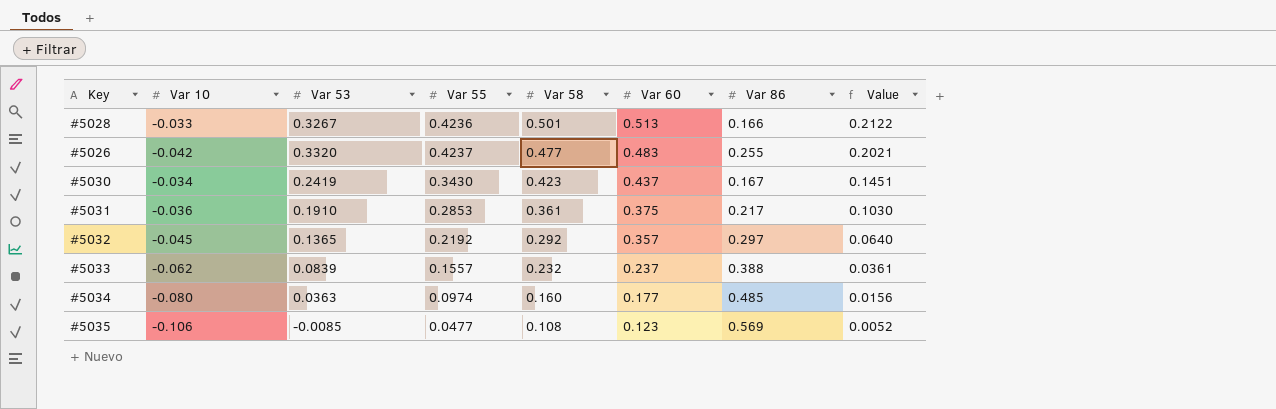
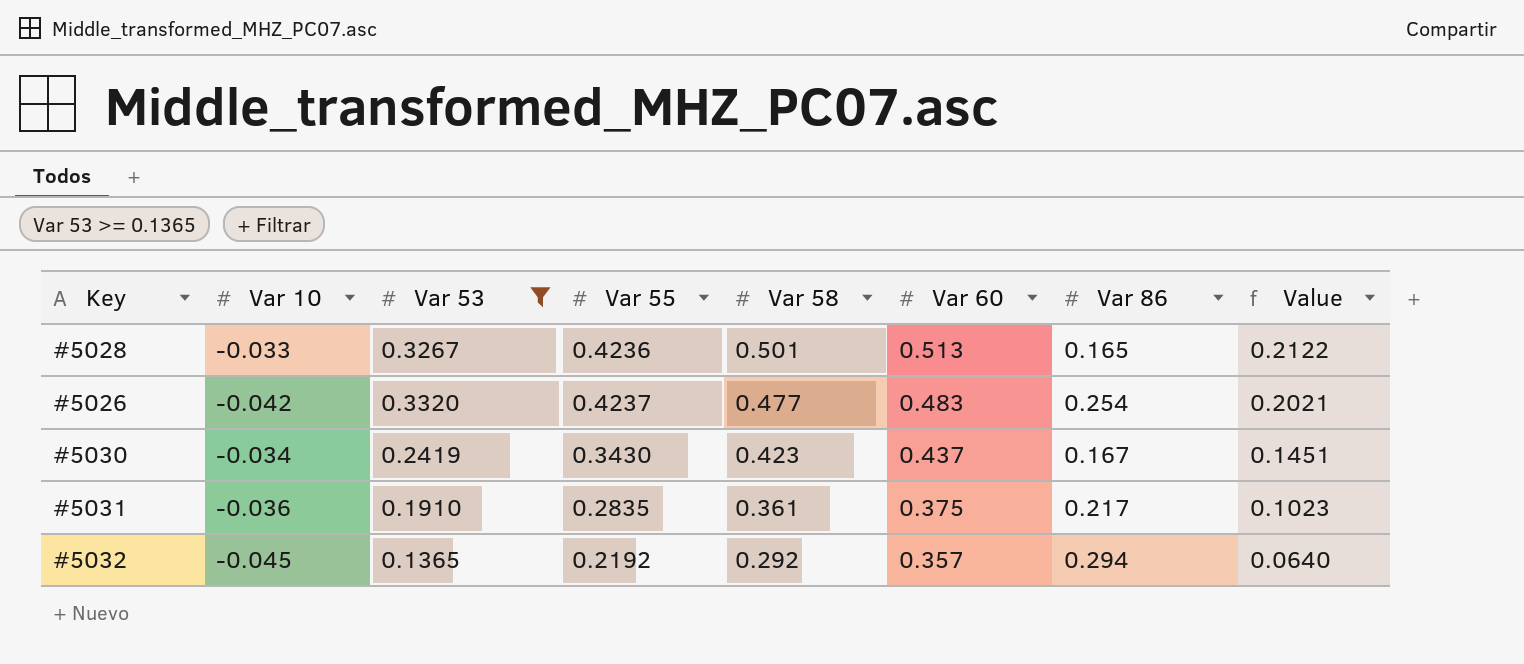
filter: none -> Var 53 >= 0.1365
#5028 | Var 86: 0.166 -> 0.165
#5026 | Var 86: 0.255 -> 0.254
#5031 | Var 55: 0.2853 -> 0.2835
#5031 | Value: 0.1030 -> 0.1023
#5032 | Var 86: 0.297 -> 0.294

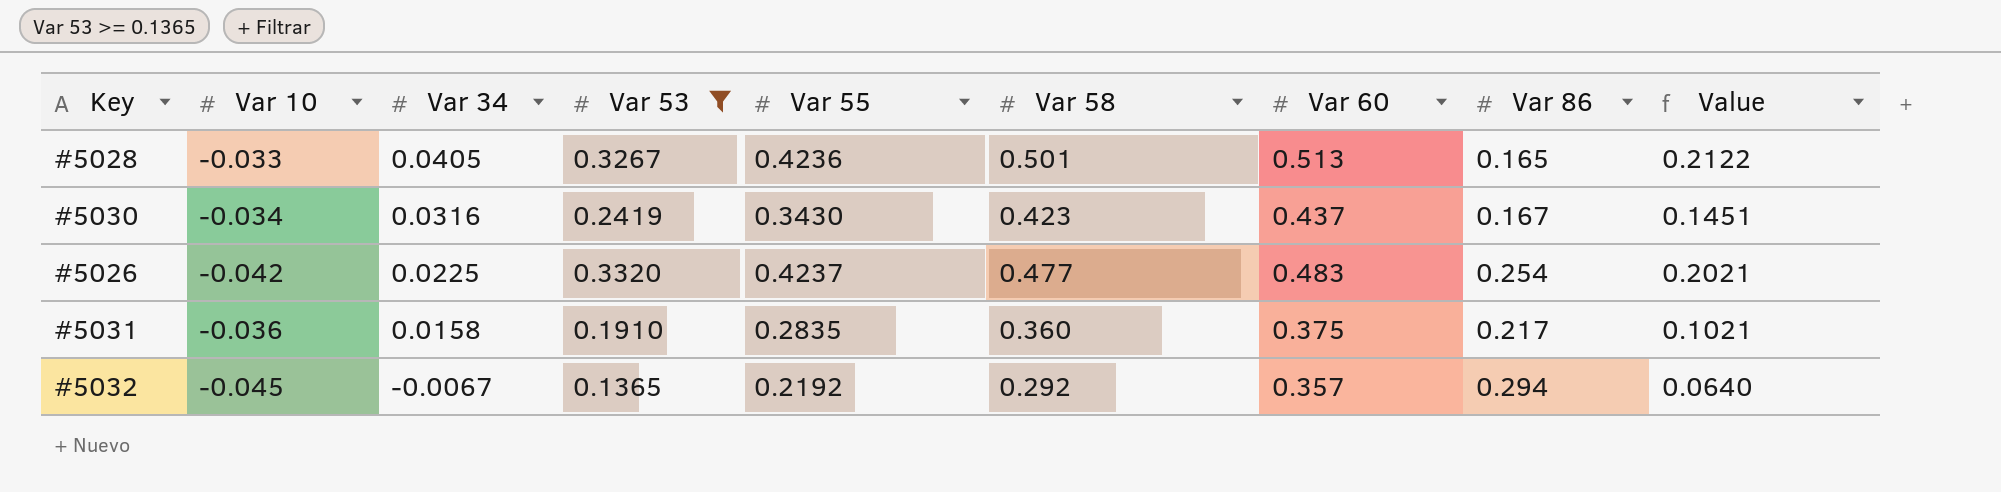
row order: Var 58 descending -> Var 34 descending
column Var 34 | position: none -> 3
#5031 | Var 58: 0.361 -> 0.360
#5031 | Value: 0.1023 -> 0.1021

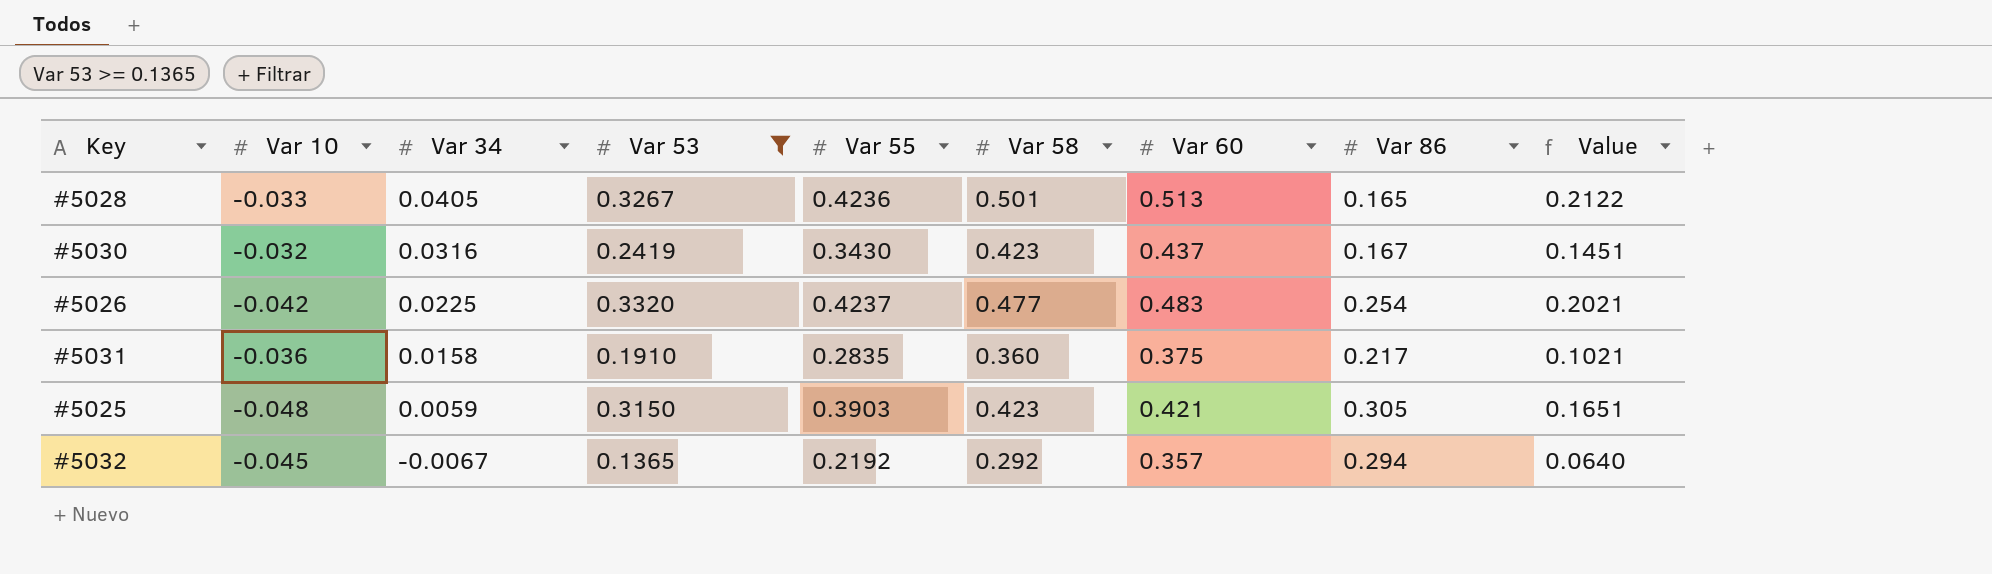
#5030 | Var 10: -0.034 -> -0.032
row #5025: none -> -0.048 | 0.0059 | 0.3150 | 0.3903 | 0.423 | 0.421 | 0.305 | 0.1651

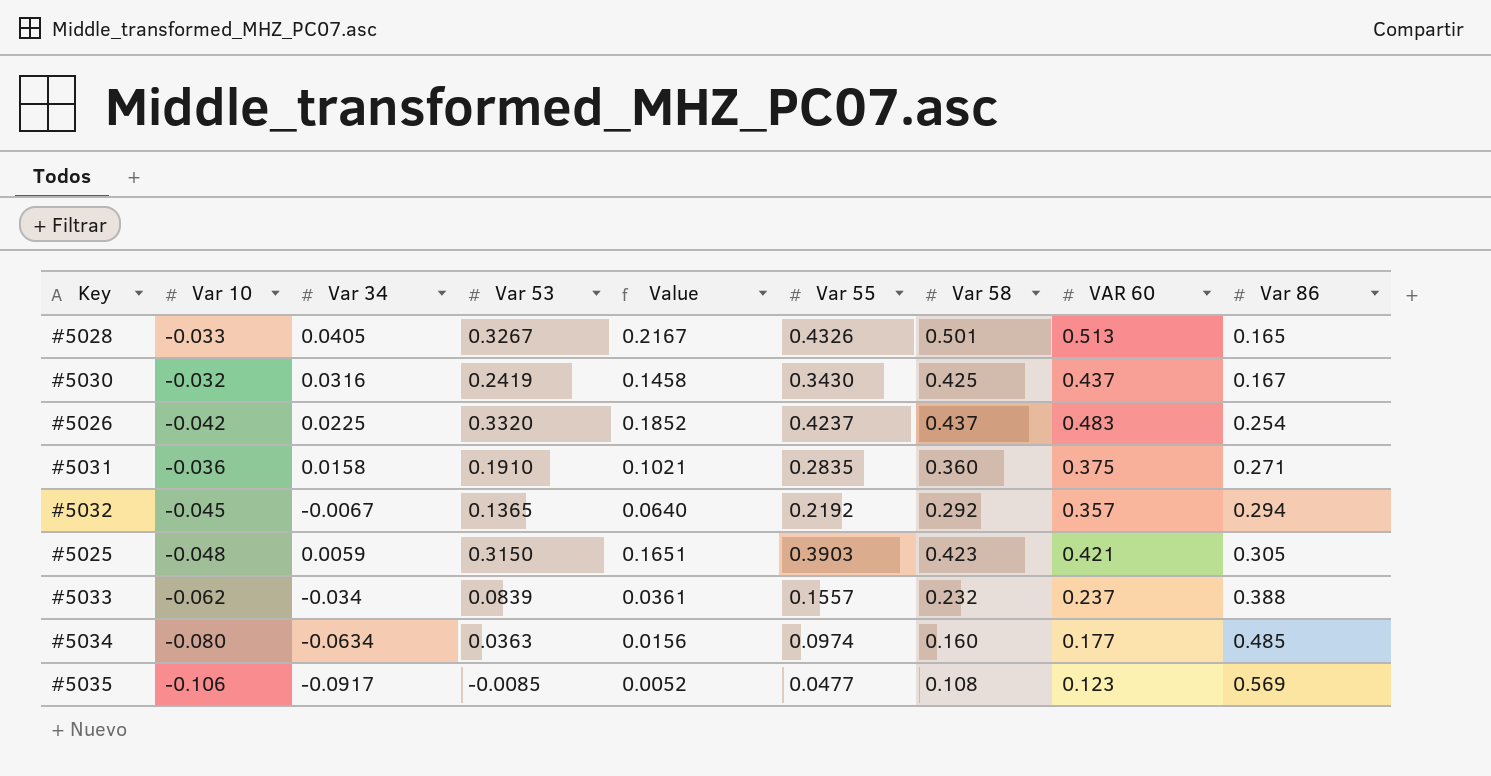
filter: Var 53 >= 0.1365 -> none
row order: Var 34 descending -> Var 86 ascending
column Value | position: 9 -> 5
column name: Var 60 -> VAR 60
#5028 | Value: 0.2122 -> 0.2167
#5028 | Var 55: 0.4236 -> 0.4326
#5030 | Value: 0.1451 -> 0.1458
#5030 | Var 58: 0.423 -> 0.425
#5026 | Value: 0.2021 -> 0.1852
#5026 | Var 58: 0.477 -> 0.437
#5031 | Var 86: 0.217 -> 0.271

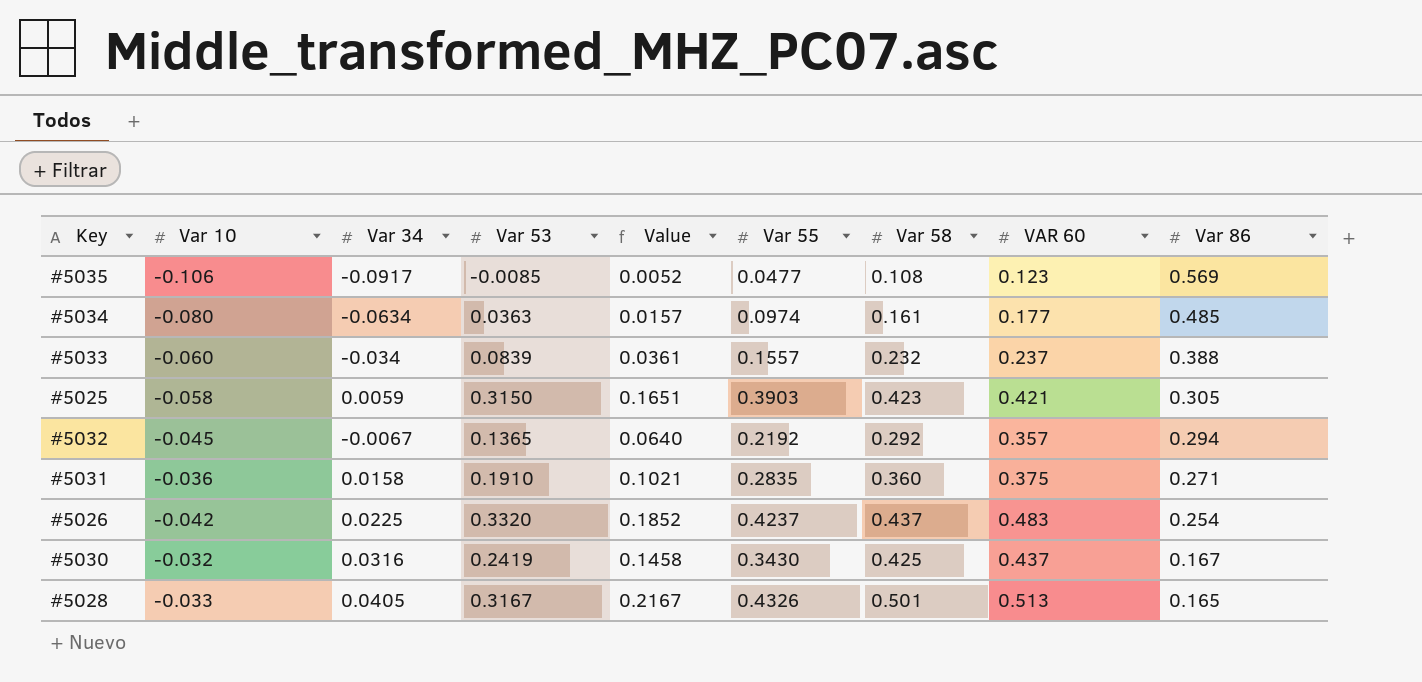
row order: Var 86 ascending -> Var 86 descending
#5034 | Value: 0.0156 -> 0.0157
#5034 | Var 58: 0.160 -> 0.161
#5033 | Var 10: -0.062 -> -0.060
#5025 | Var 10: -0.048 -> -0.058
#5028 | Var 53: 0.3267 -> 0.3167

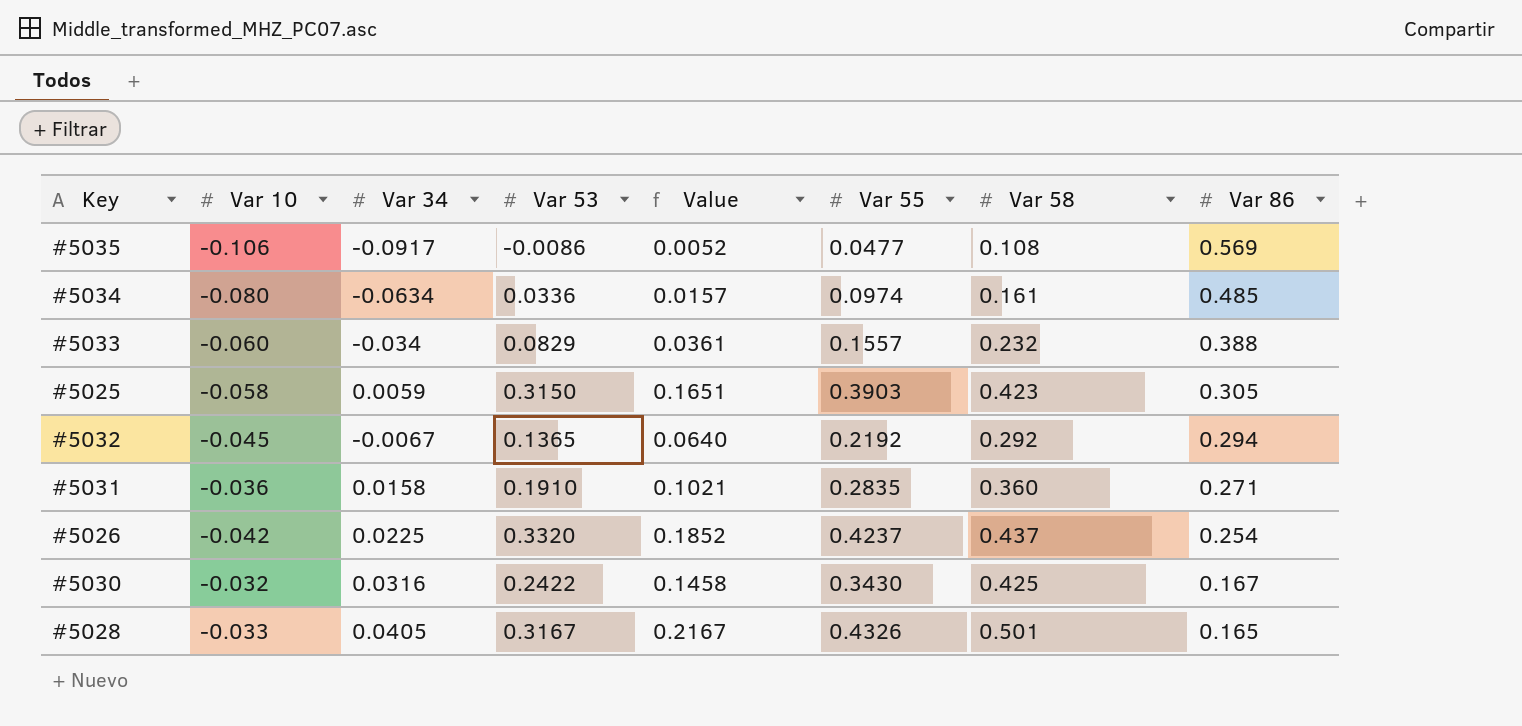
column VAR 60 | position: 8 -> none
#5035 | Var 53: -0.0085 -> -0.0086
#5034 | Var 53: 0.0363 -> 0.0336
#5033 | Var 53: 0.0839 -> 0.0829
#5030 | Var 53: 0.2419 -> 0.2422

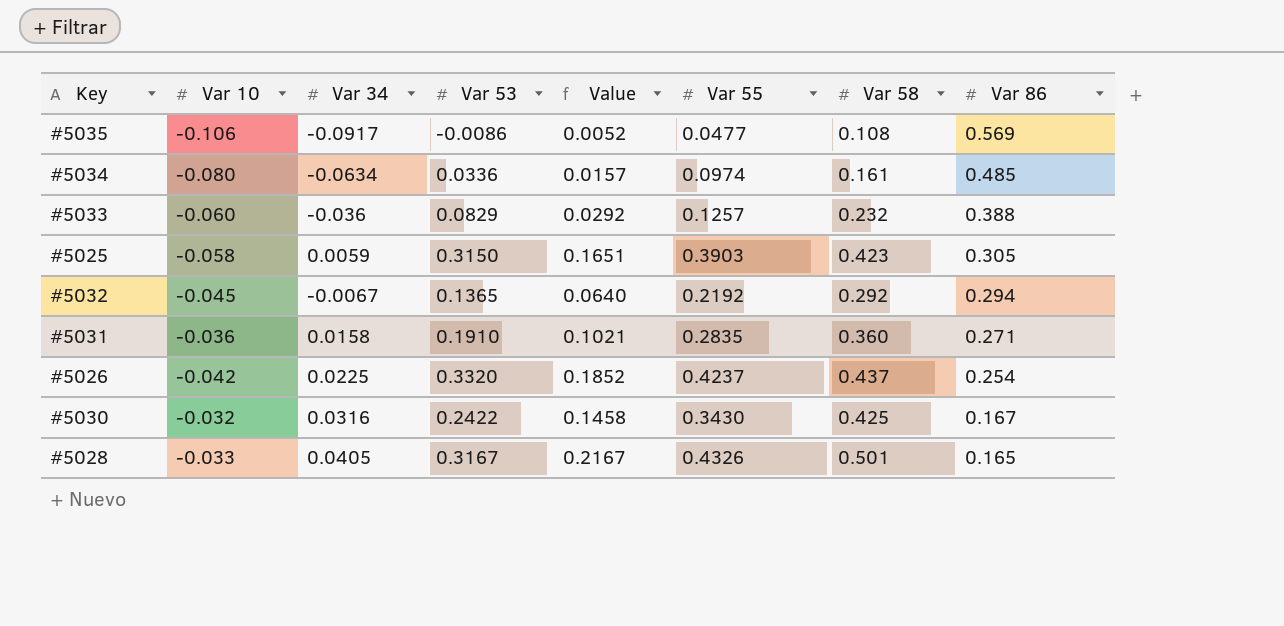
#5033 | Var 34: -0.034 -> -0.036
#5033 | Value: 0.0361 -> 0.0292
#5033 | Var 55: 0.1557 -> 0.1257

